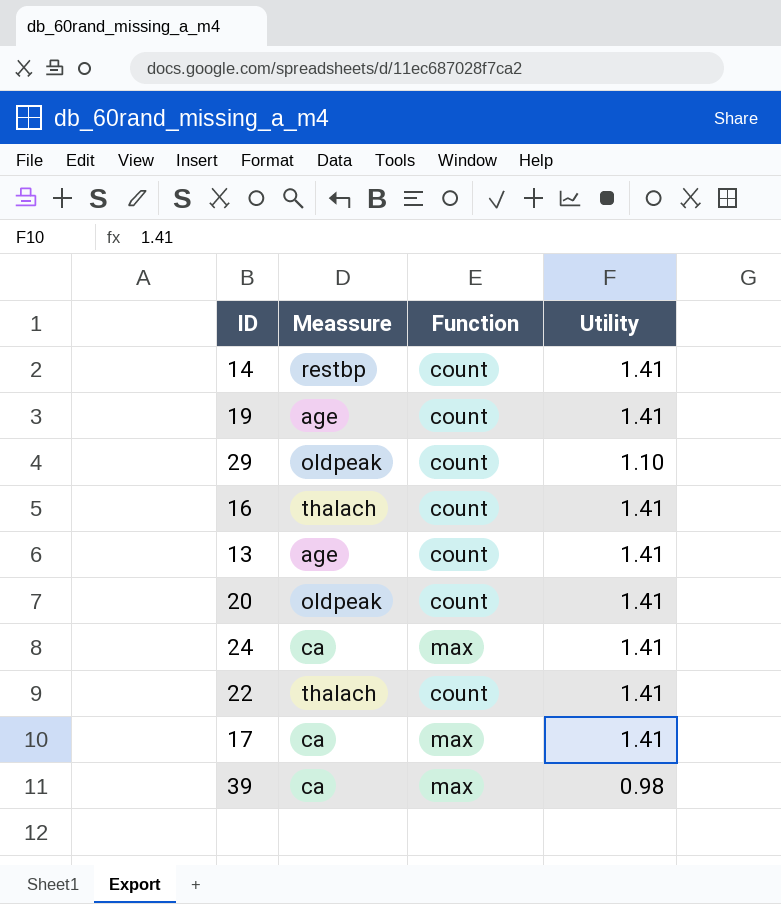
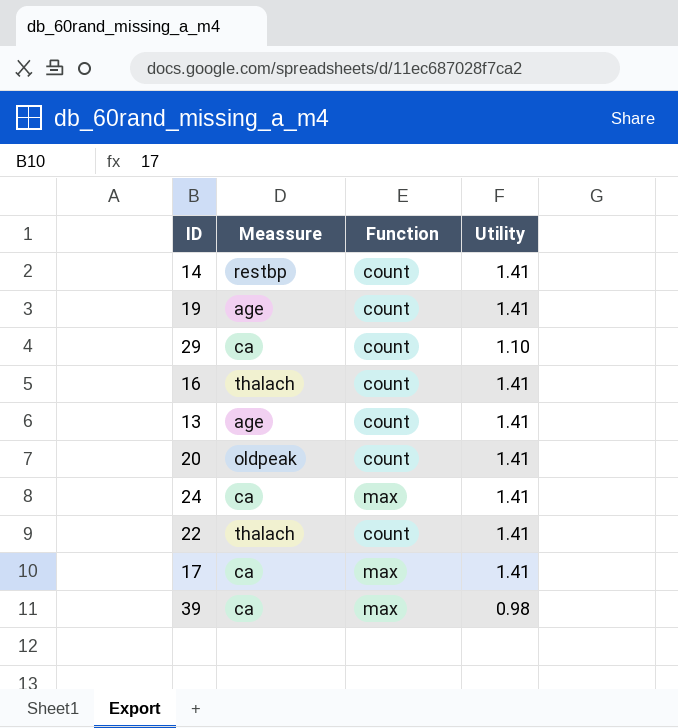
29 | Meassure: oldpeak -> ca

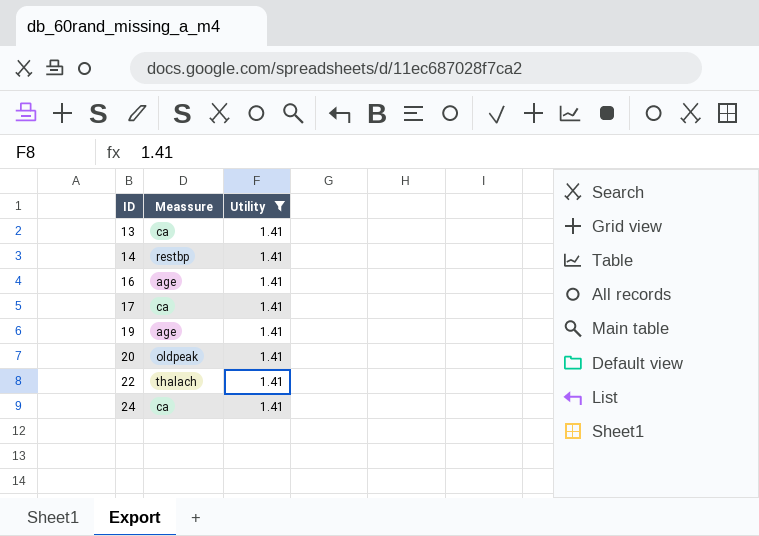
filter: none -> Utility = 1.41
row order: none -> ID ascending
column Function | position: 3 -> none
13 | Meassure: age -> ca
16 | Meassure: thalach -> age

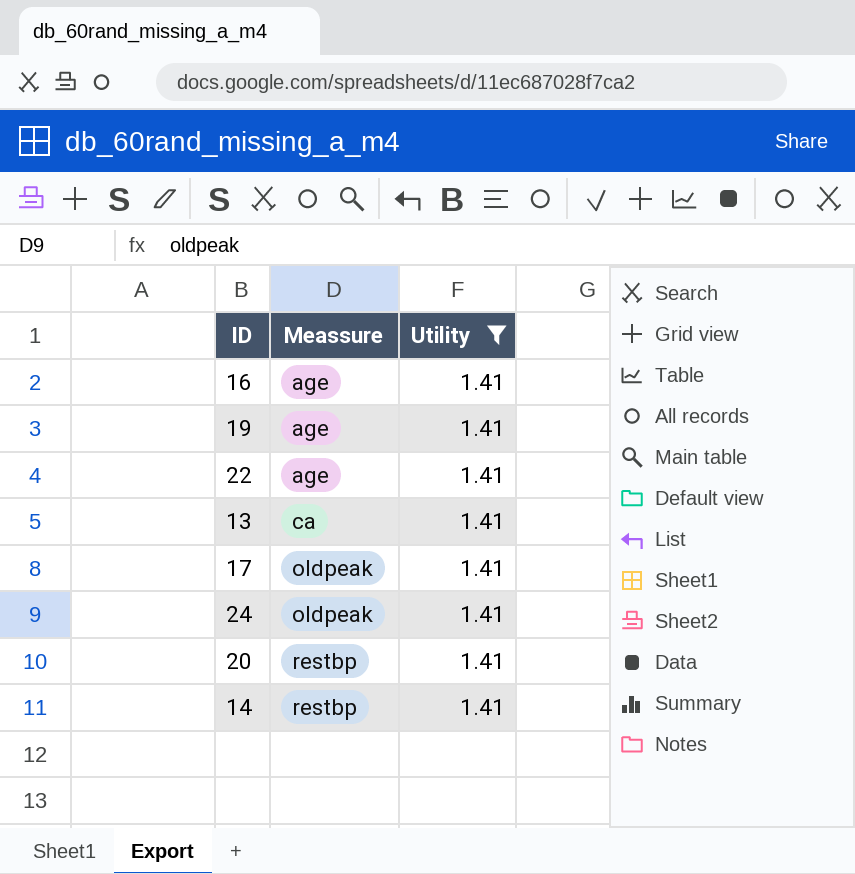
row order: ID ascending -> Meassure ascending
22 | Meassure: thalach -> age
17 | Meassure: ca -> oldpeak
24 | Meassure: ca -> oldpeak
20 | Meassure: oldpeak -> restbp

